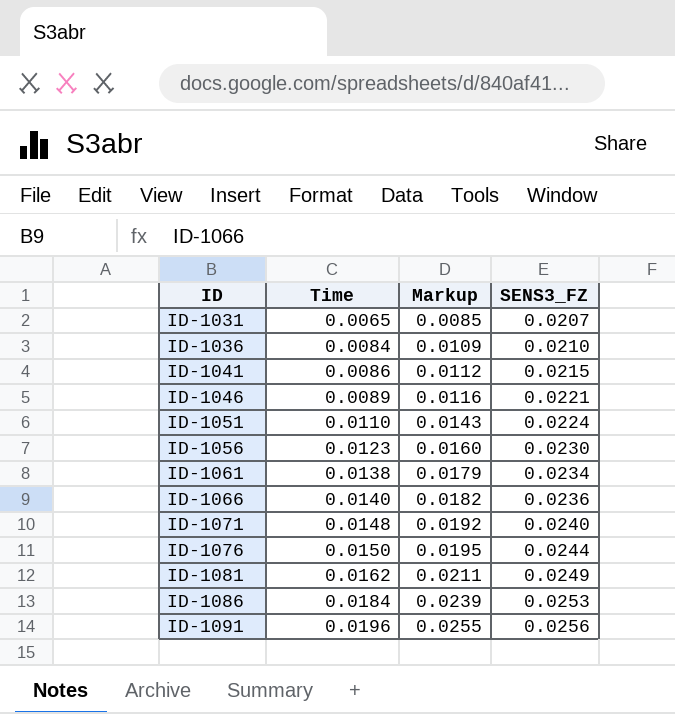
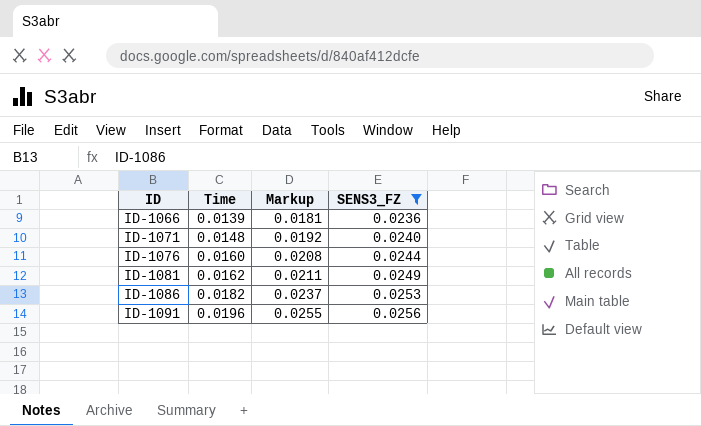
filter: none -> SENS3_FZ >= 0.0236
ID-1066 | Time: 0.0140 -> 0.0139
ID-1066 | Markup: 0.0182 -> 0.0181
ID-1076 | Time: 0.0150 -> 0.0160
ID-1076 | Markup: 0.0195 -> 0.0208
ID-1086 | Time: 0.0184 -> 0.0182
ID-1086 | Markup: 0.0239 -> 0.0237

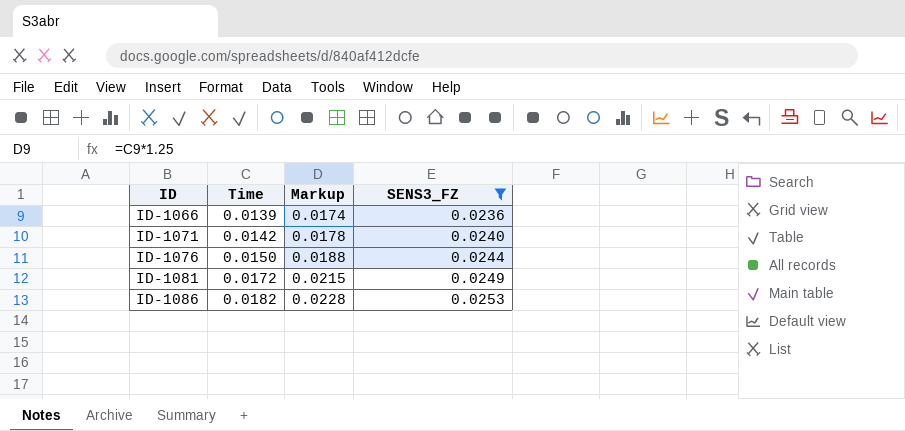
column Markup | formula: [Time] * 1.3 -> [Time] * 1.25
row ID-1091: 0.0196 | 0.0255 | 0.0256 -> none
ID-1071 | Time: 0.0148 -> 0.0142
ID-1076 | Time: 0.0160 -> 0.0150
ID-1081 | Time: 0.0162 -> 0.0172

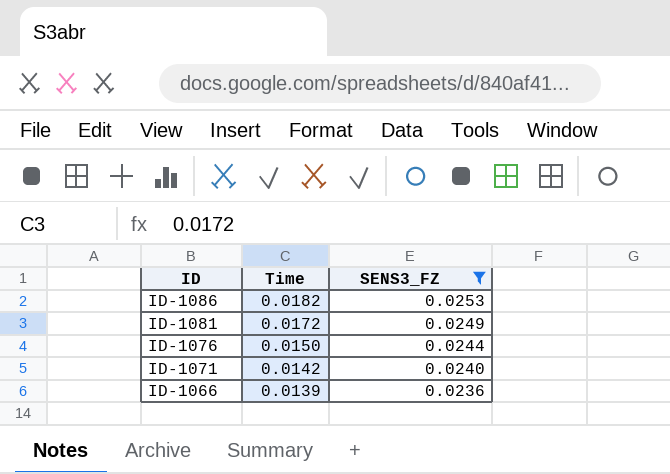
row order: ID ascending -> ID descending
column Markup | formula: [Time] * 1.25 -> none

